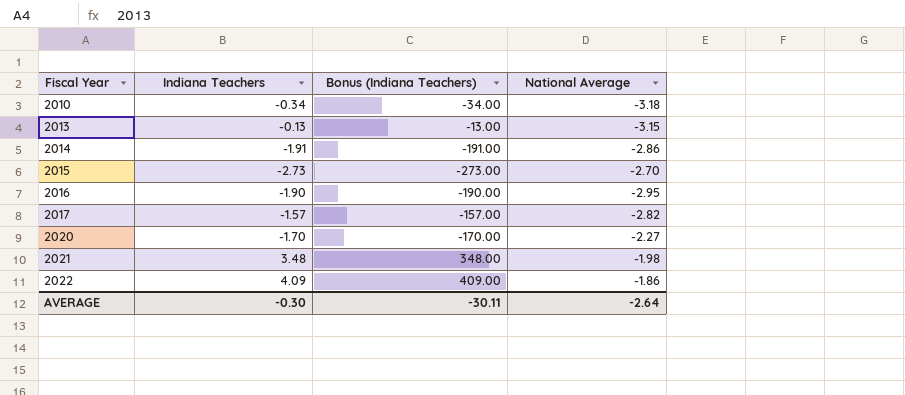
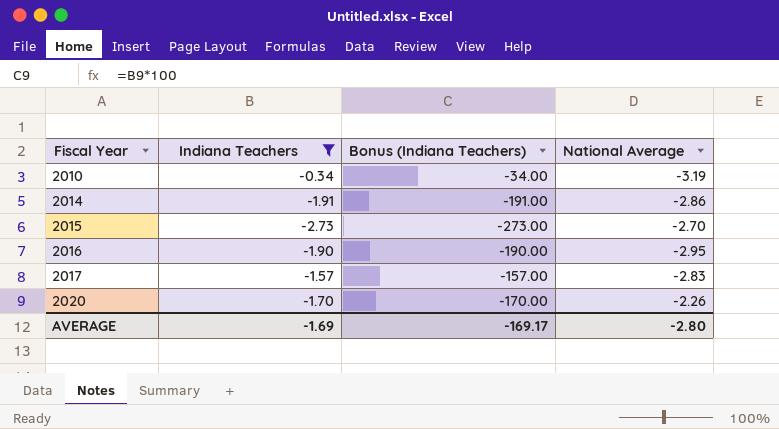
filter: none -> Indiana Teachers <= -0.34
2010 | National Average: -3.18 -> -3.19
2017 | National Average: -2.82 -> -2.83
2020 | National Average: -2.27 -> -2.26
AVERAGE | Indiana Teachers: -0.30 -> -1.69
AVERAGE | Bonus (Indiana Teachers): -30.11 -> -169.17
AVERAGE | National Average: -2.64 -> -2.80

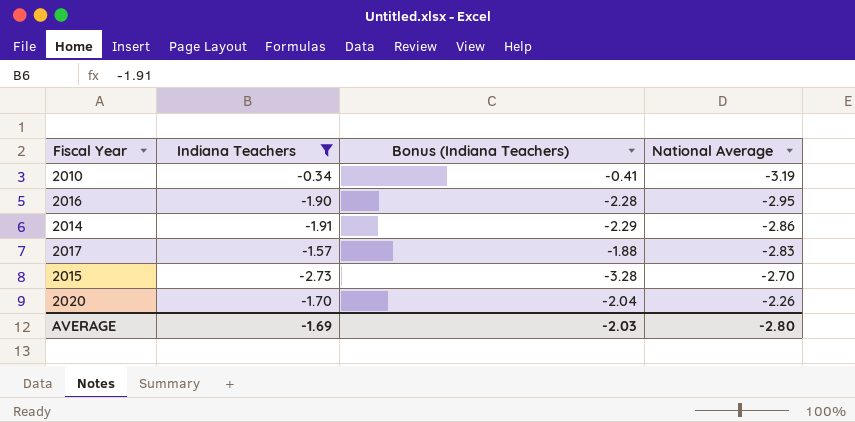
row order: Fiscal Year ascending -> National Average ascending
column Bonus (Indiana Teachers) | formula: [Indiana Teachers] * 100 -> [Indiana Teachers] * 1.2
AVERAGE | Bonus (Indiana Teachers): -169.17 -> -2.03

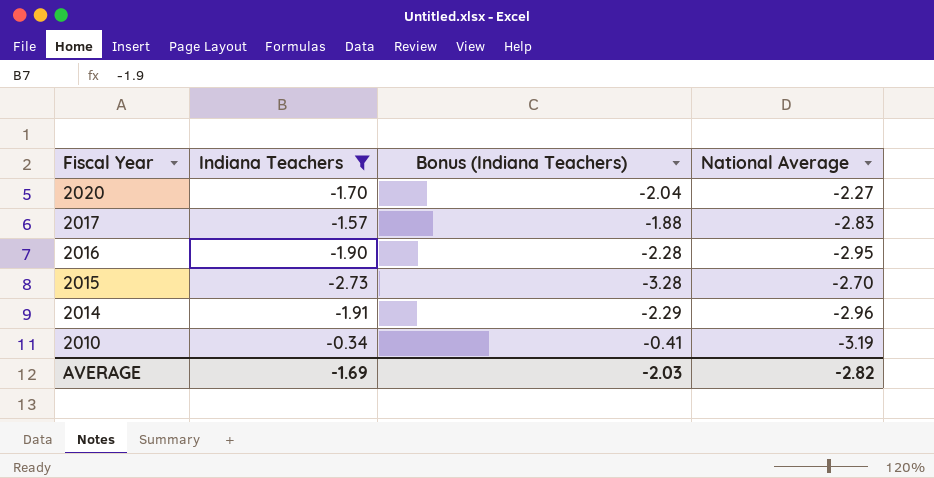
row order: National Average ascending -> Fiscal Year descending
2020 | National Average: -2.26 -> -2.27
2014 | National Average: -2.86 -> -2.96
AVERAGE | National Average: -2.80 -> -2.82

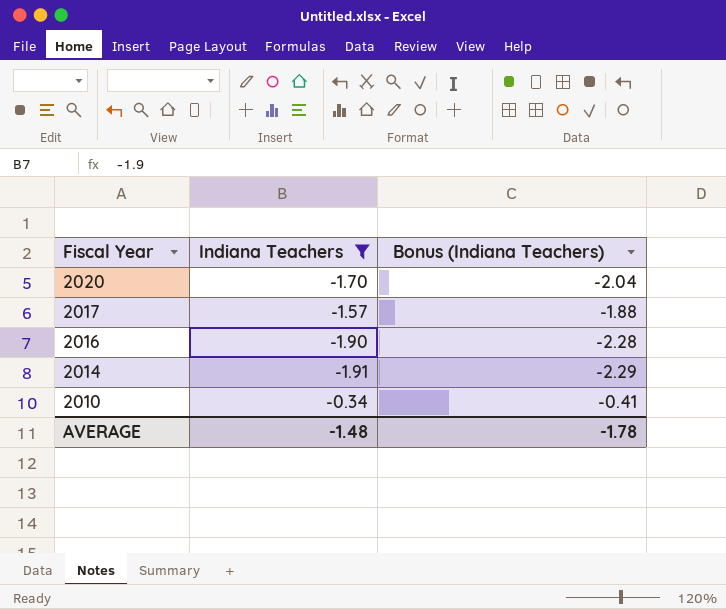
column National Average | position: 4 -> none
row 2015: -2.73 | -3.28 | -2.70 -> none
AVERAGE | Indiana Teachers: -1.69 -> -1.48
AVERAGE | Bonus (Indiana Teachers): -2.03 -> -1.78

